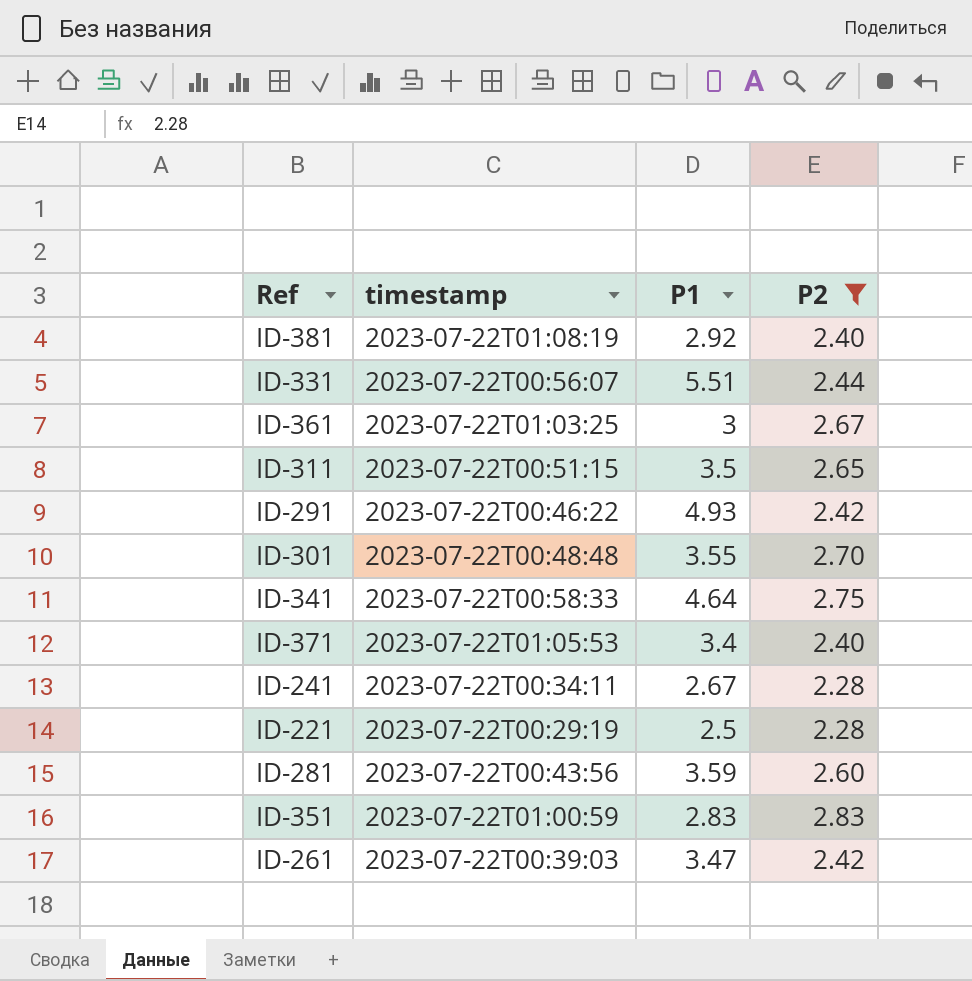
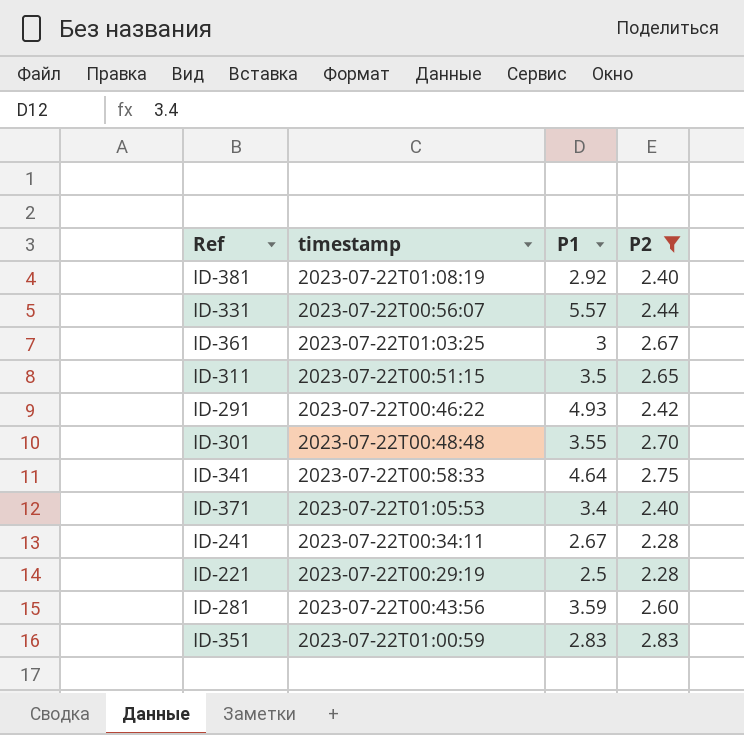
row ID-261: 2023-07-22T00:39:03 | 3.47 | 2.42 -> none
ID-331 | P1: 5.51 -> 5.57

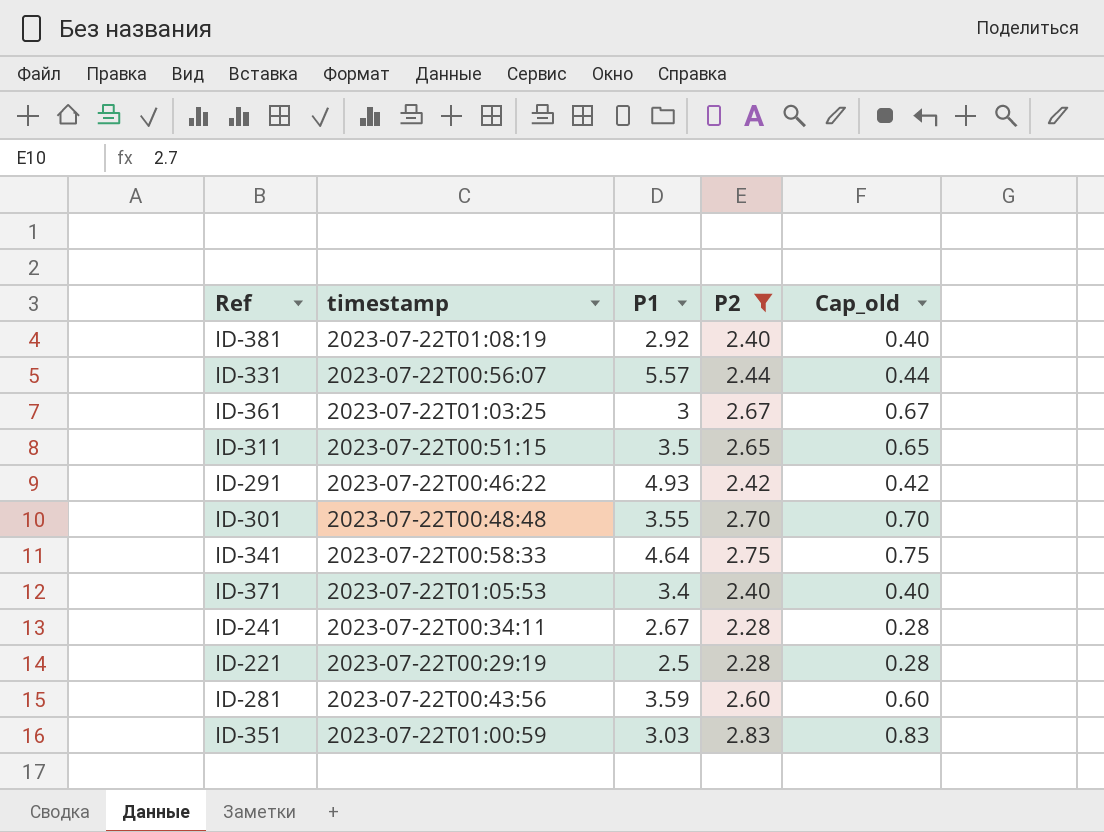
column Cap_old | formula: none -> [P2] - 2
ID-351 | P1: 2.83 -> 3.03

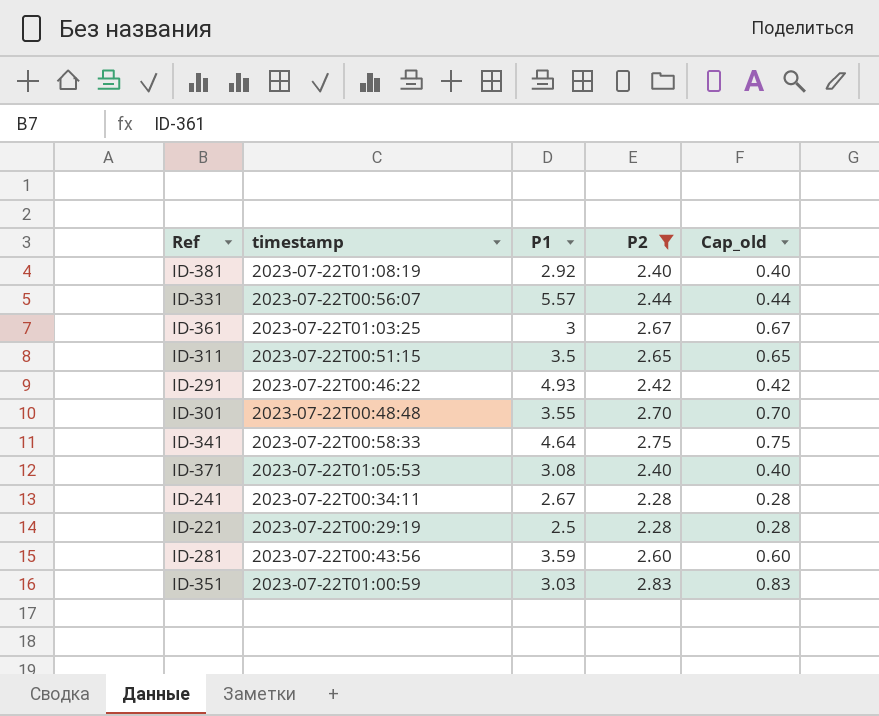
ID-371 | P1: 3.4 -> 3.08

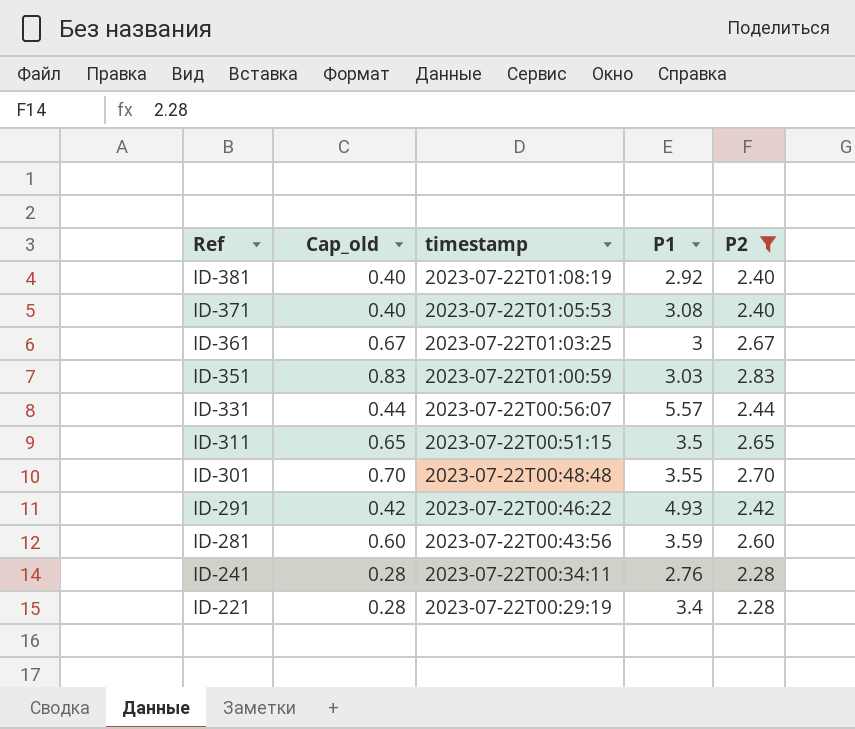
row order: none -> Ref descending
column Cap_old | position: 5 -> 2
row ID-341: 2023-07-22T00:58:33 | 4.64 | 2.75 | 0.75 -> none
ID-241 | P1: 2.67 -> 2.76
ID-221 | P1: 2.5 -> 3.4

